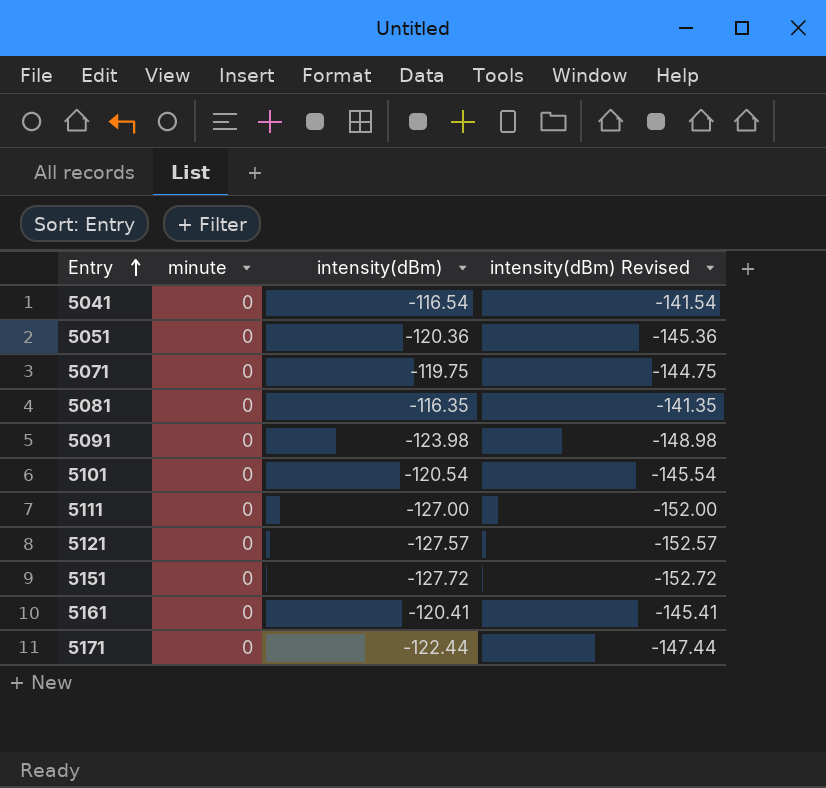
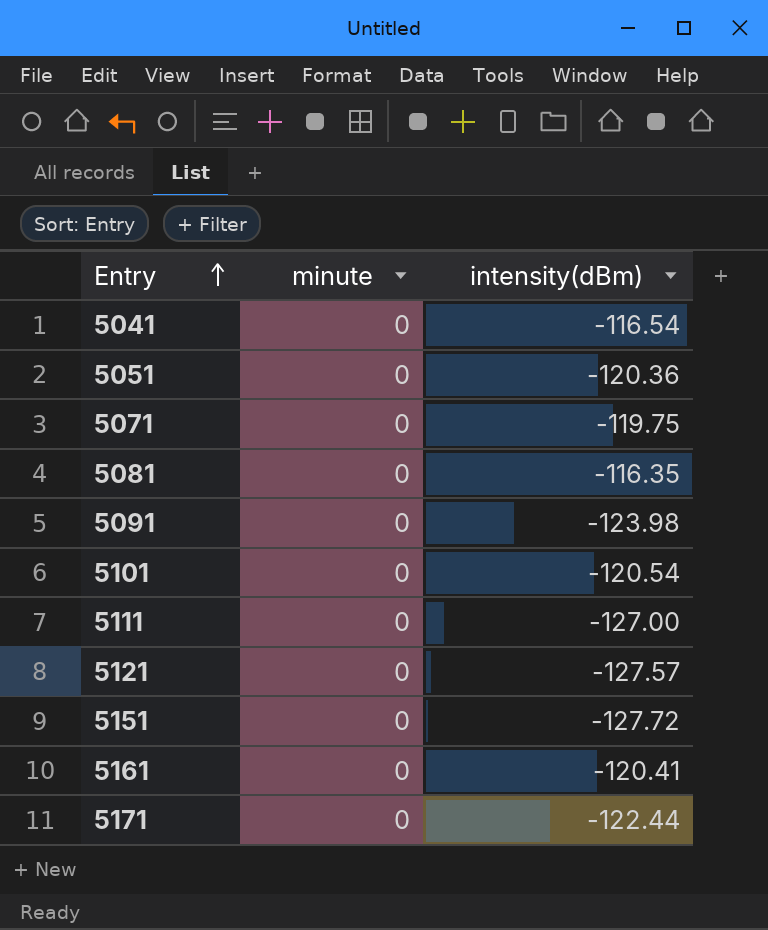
column intensity(dBm) Revised | formula: [intensity(dBm)] - 25 -> none

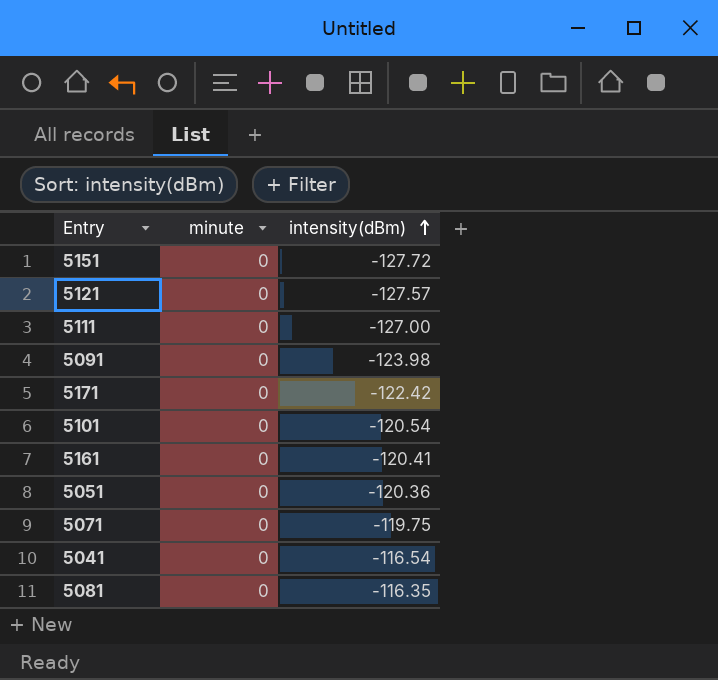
row order: Entry ascending -> intensity(dBm) ascending
5171 | intensity(dBm): -122.44 -> -122.42

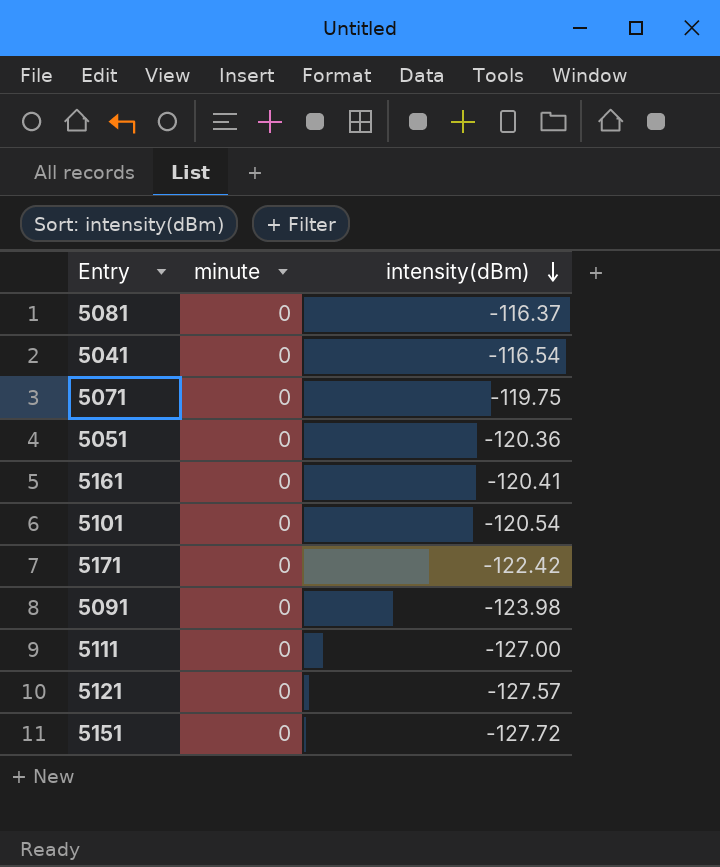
row order: intensity(dBm) ascending -> intensity(dBm) descending
5081 | intensity(dBm): -116.35 -> -116.37

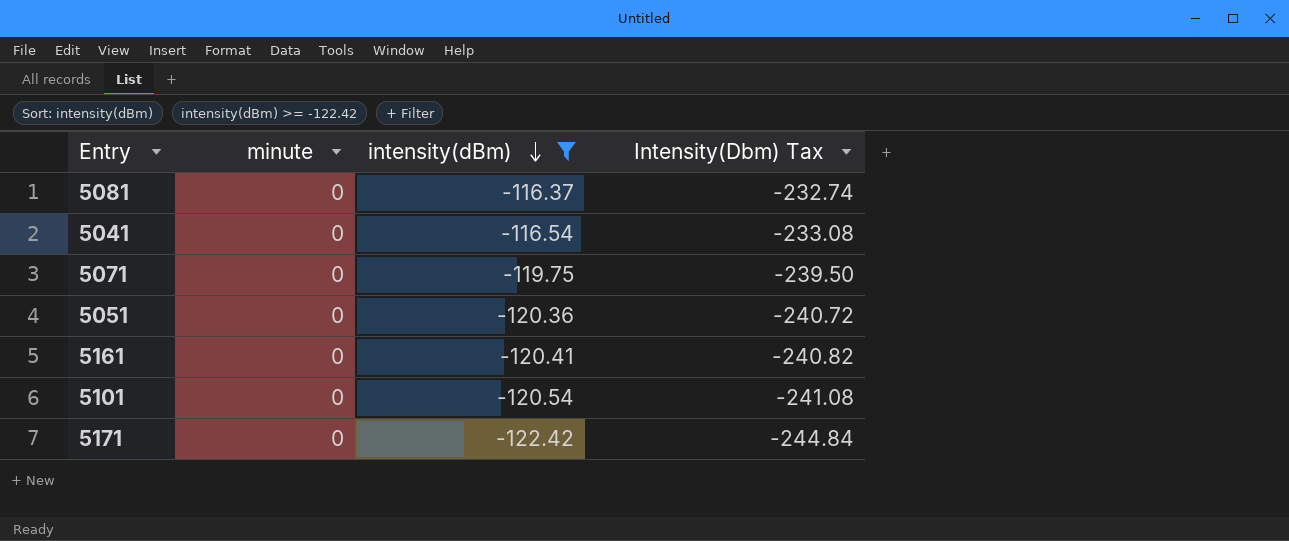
filter: none -> intensity(dBm) >= -122.42
column Intensity(Dbm) Tax | formula: none -> [intensity(dBm)] * 2

